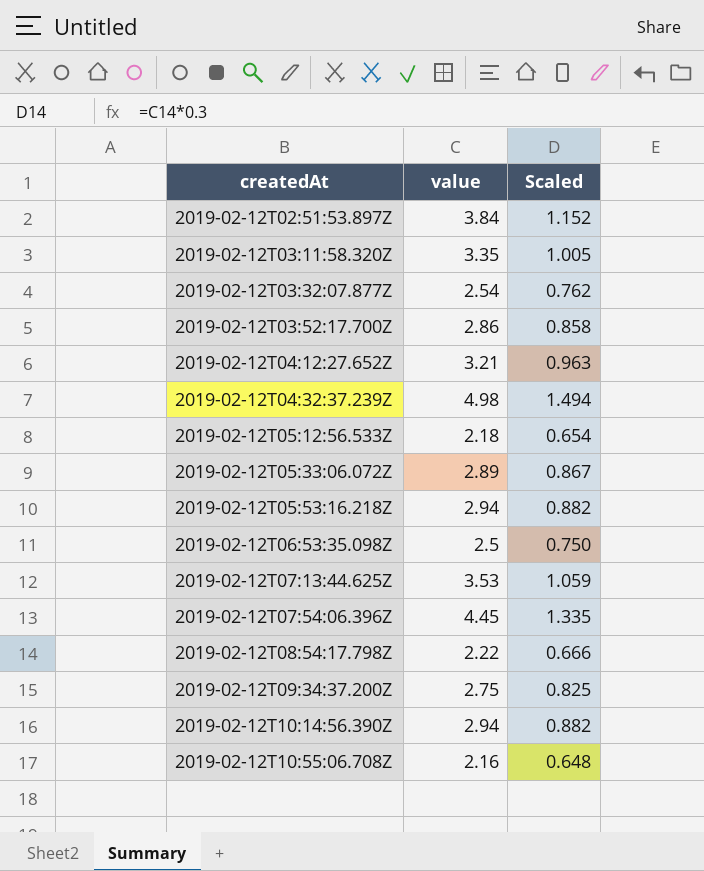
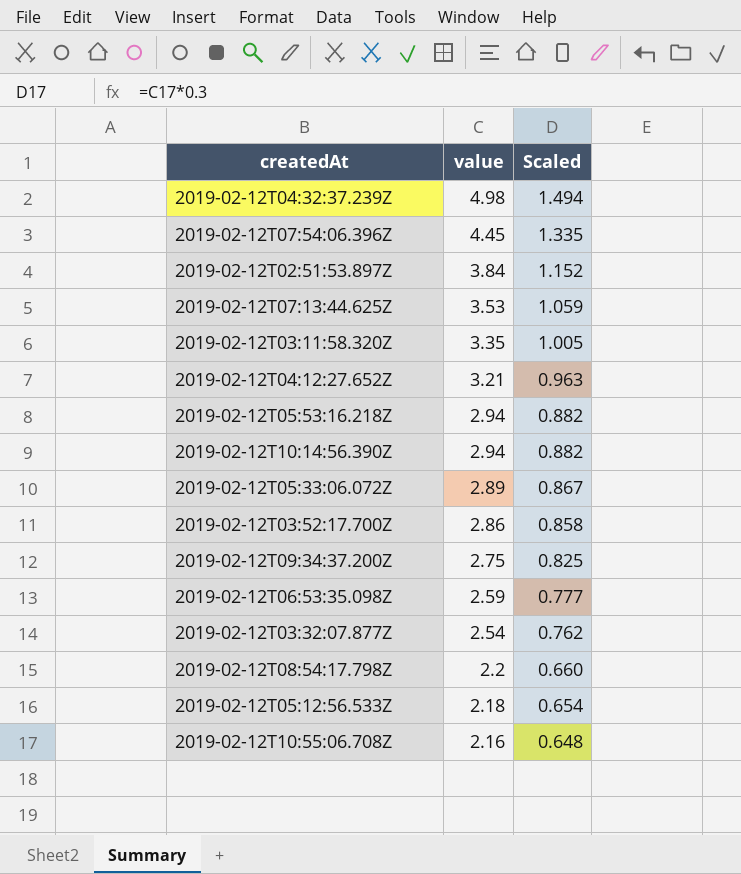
row order: createdAt ascending -> value descending
2019-02-12T06:53:35.098Z | value: 2.5 -> 2.59
2019-02-12T06:53:35.098Z | Scaled: 0.750 -> 0.777
2019-02-12T08:54:17.798Z | value: 2.22 -> 2.2
2019-02-12T08:54:17.798Z | Scaled: 0.666 -> 0.660

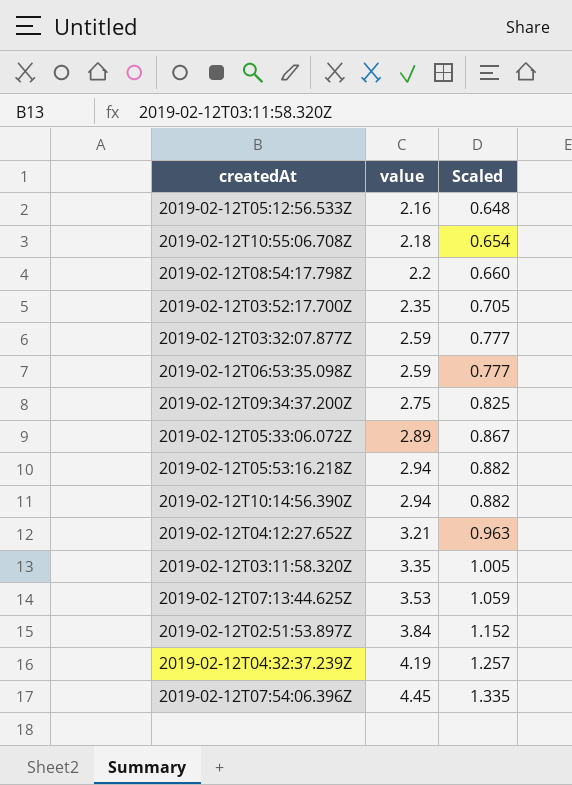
row order: value descending -> value ascending
2019-02-12T05:12:56.533Z | value: 2.18 -> 2.16
2019-02-12T05:12:56.533Z | Scaled: 0.654 -> 0.648
2019-02-12T10:55:06.708Z | value: 2.16 -> 2.18
2019-02-12T10:55:06.708Z | Scaled: 0.648 -> 0.654
2019-02-12T03:52:17.700Z | value: 2.86 -> 2.35
2019-02-12T03:52:17.700Z | Scaled: 0.858 -> 0.705
2019-02-12T03:32:07.877Z | value: 2.54 -> 2.59
2019-02-12T03:32:07.877Z | Scaled: 0.762 -> 0.777
2019-02-12T04:32:37.239Z | value: 4.98 -> 4.19
2019-02-12T04:32:37.239Z | Scaled: 1.494 -> 1.257

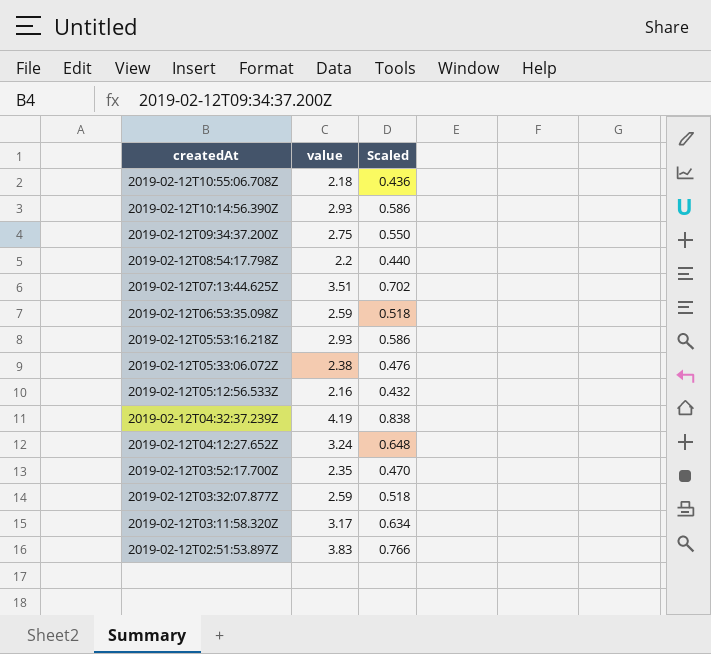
row order: value ascending -> createdAt descending
column Scaled | formula: [value] * 0.3 -> [value] * 0.2
row 2019-02-12T07:54:06.396Z: 4.45 | 1.335 -> none
2019-02-12T10:14:56.390Z | value: 2.94 -> 2.93
2019-02-12T07:13:44.625Z | value: 3.53 -> 3.51
2019-02-12T05:53:16.218Z | value: 2.94 -> 2.93
2019-02-12T05:33:06.072Z | value: 2.89 -> 2.38
2019-02-12T04:12:27.652Z | value: 3.21 -> 3.24
2019-02-12T03:11:58.320Z | value: 3.35 -> 3.17
2019-02-12T02:51:53.897Z | value: 3.84 -> 3.83

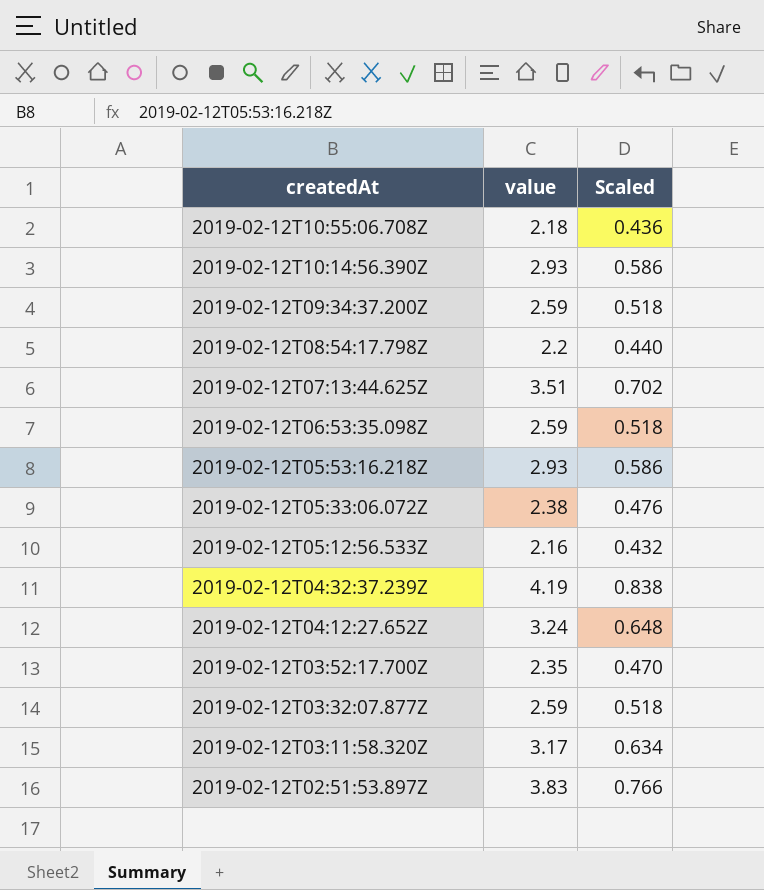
2019-02-12T09:34:37.200Z | value: 2.75 -> 2.59
2019-02-12T09:34:37.200Z | Scaled: 0.550 -> 0.518

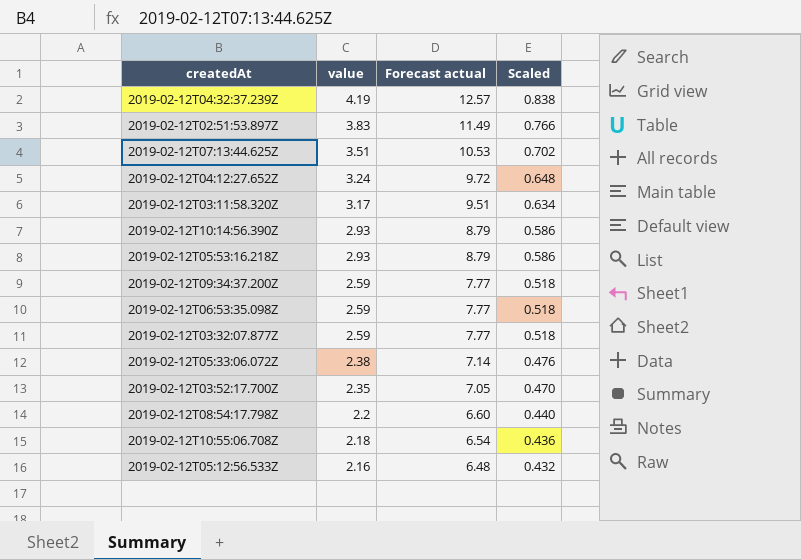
row order: createdAt descending -> value descending
column Forecast actual | formula: none -> [value] * 3

